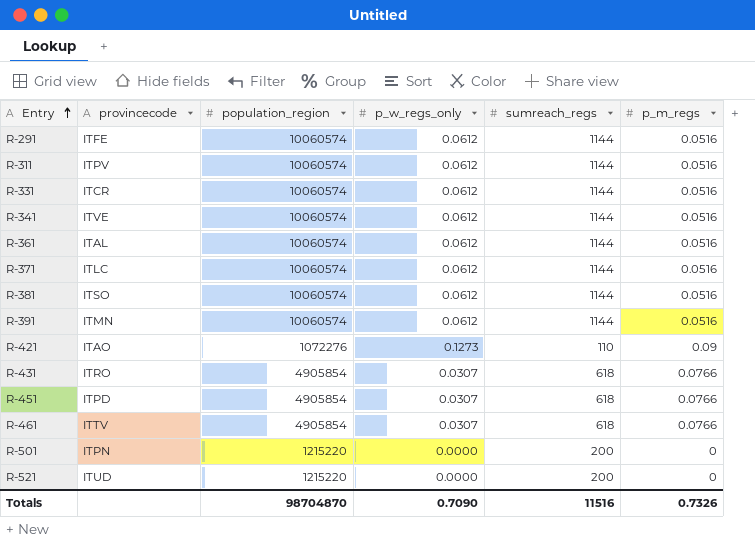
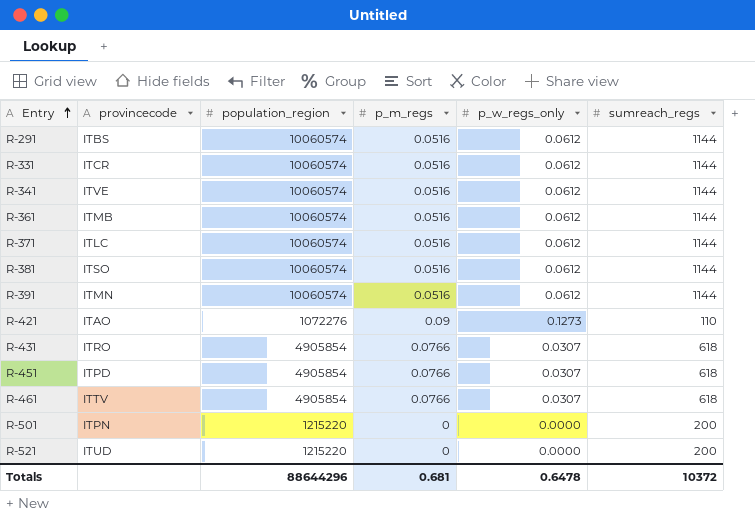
column p_m_regs | position: 6 -> 4
row R-311: ITPV | 10060574 | 0.0612 | 1144 | 0.0516 -> none
R-291 | provincecode: ITFE -> ITBS
R-361 | provincecode: ITAL -> ITMB
Totals | population_region: 98704870 -> 88644296
Totals | p_m_regs: 0.7326 -> 0.681
Totals | p_w_regs_only: 0.7090 -> 0.6478
Totals | sumreach_regs: 11516 -> 10372

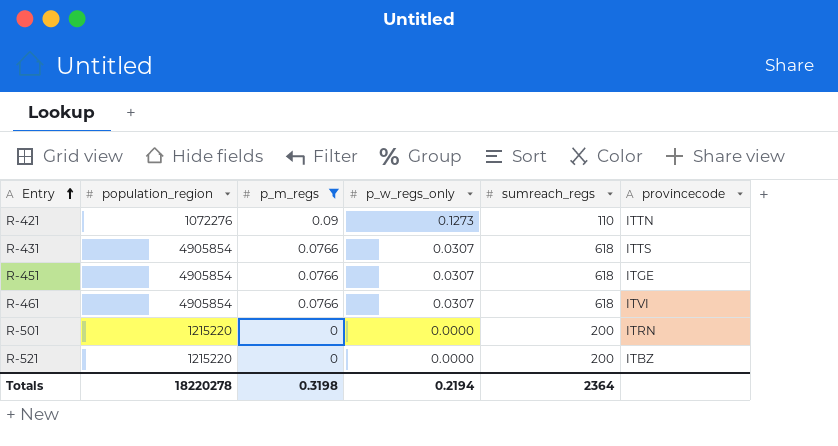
filter: none -> p_m_regs != 0.0516
column provincecode | position: 2 -> 6
R-421 | provincecode: ITAO -> ITTN
R-431 | provincecode: ITRO -> ITTS
R-451 | provincecode: ITPD -> ITGE
R-461 | provincecode: ITTV -> ITVI
R-501 | provincecode: ITPN -> ITRN
R-521 | provincecode: ITUD -> ITBZ
Totals | population_region: 88644296 -> 18220278
Totals | p_m_regs: 0.681 -> 0.3198
Totals | p_w_regs_only: 0.6478 -> 0.2194
Totals | sumreach_regs: 10372 -> 2364

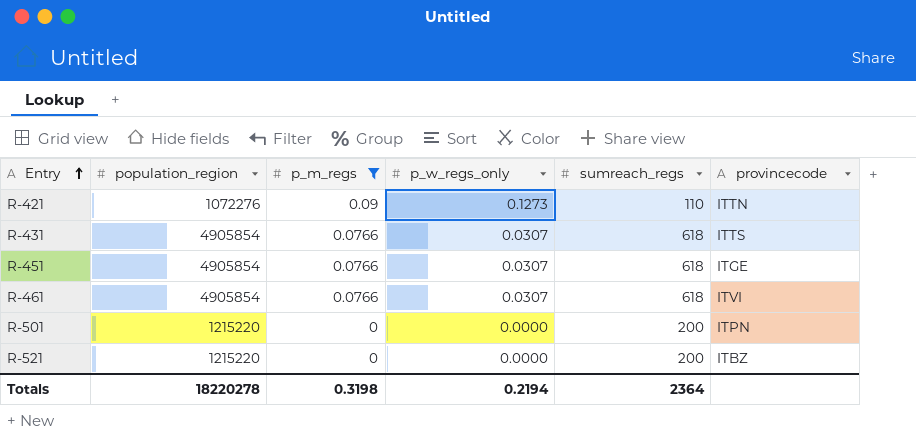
R-501 | provincecode: ITRN -> ITPN

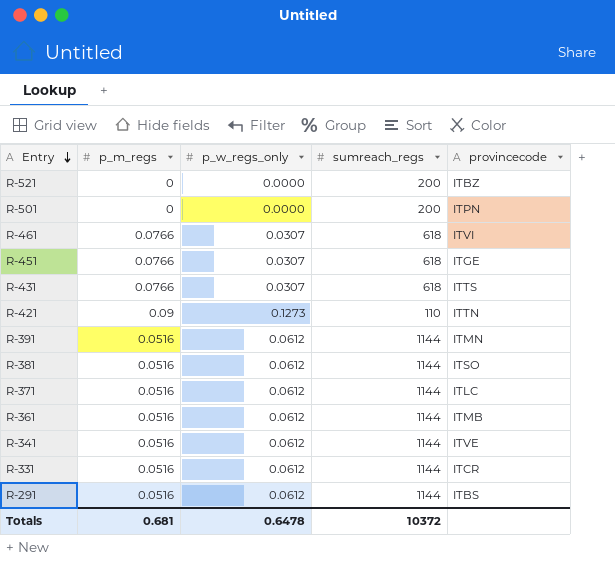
filter: p_m_regs != 0.0516 -> none
row order: Entry ascending -> Entry descending
column population_region | position: 2 -> none
Totals | p_m_regs: 0.3198 -> 0.681
Totals | p_w_regs_only: 0.2194 -> 0.6478
Totals | sumreach_regs: 2364 -> 10372

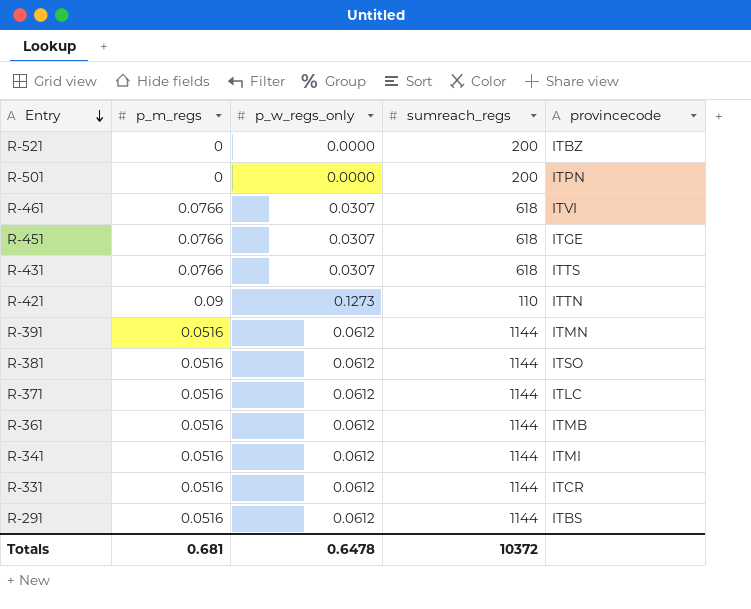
R-341 | provincecode: ITVE -> ITMI

